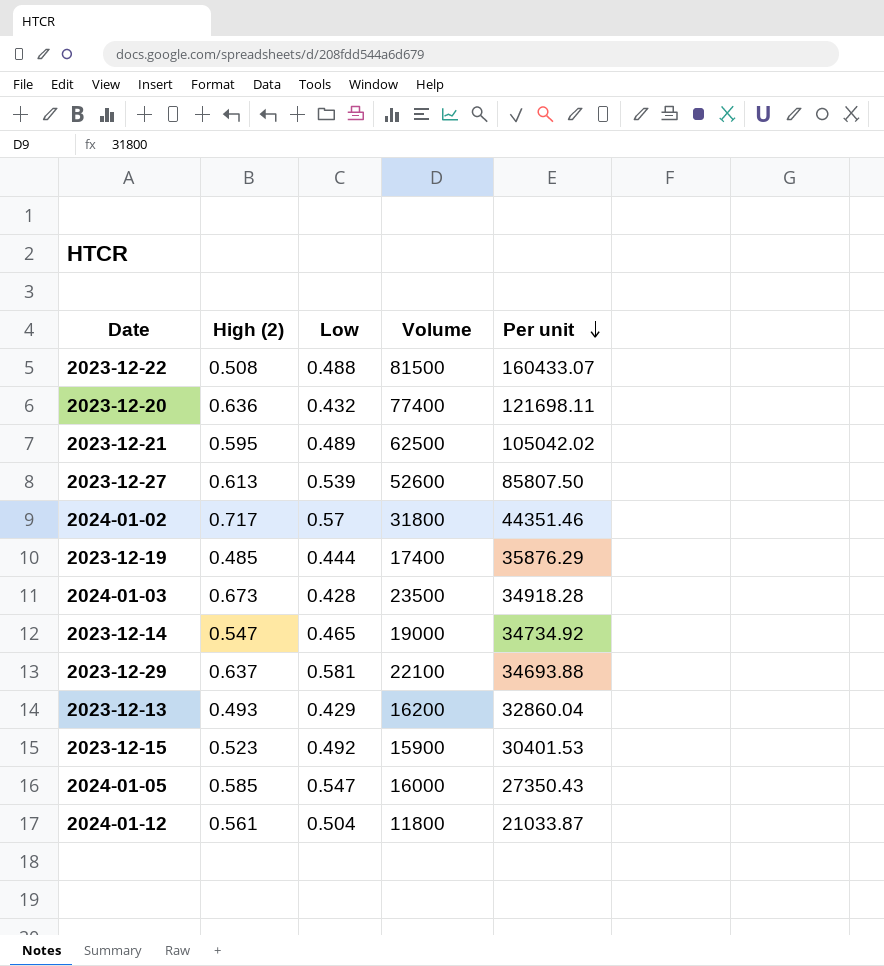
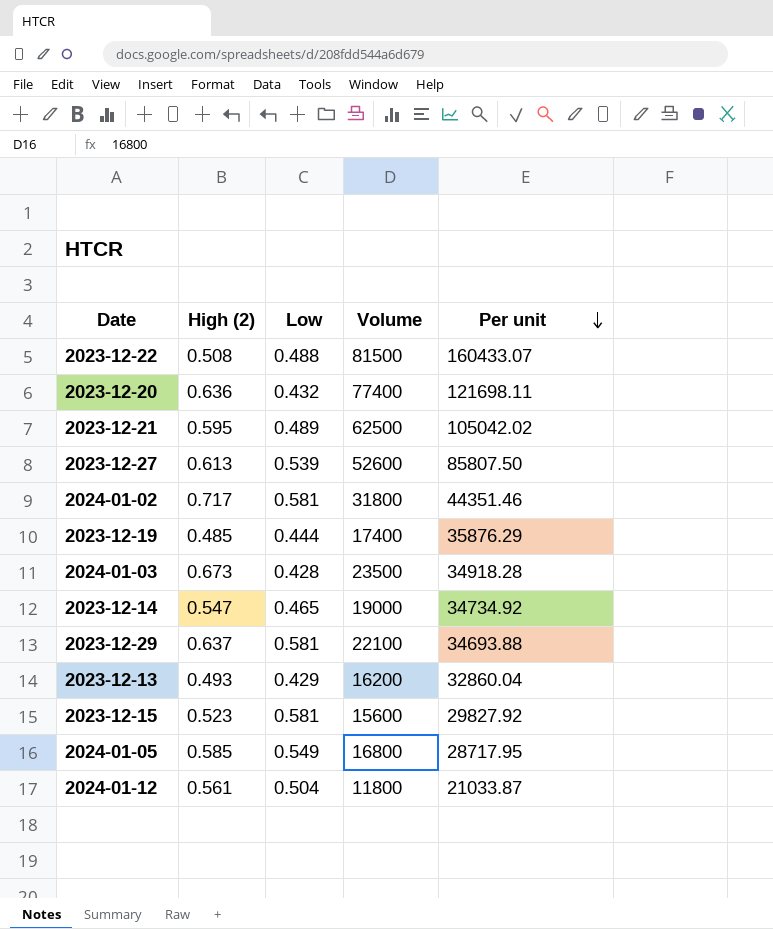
2024-01-02 | Low: 0.57 -> 0.581
2023-12-15 | Low: 0.492 -> 0.581
2023-12-15 | Volume: 15900 -> 15600
2023-12-15 | Per unit: 30401.53 -> 29827.92
2024-01-05 | Low: 0.547 -> 0.549
2024-01-05 | Volume: 16000 -> 16800
2024-01-05 | Per unit: 27350.43 -> 28717.95

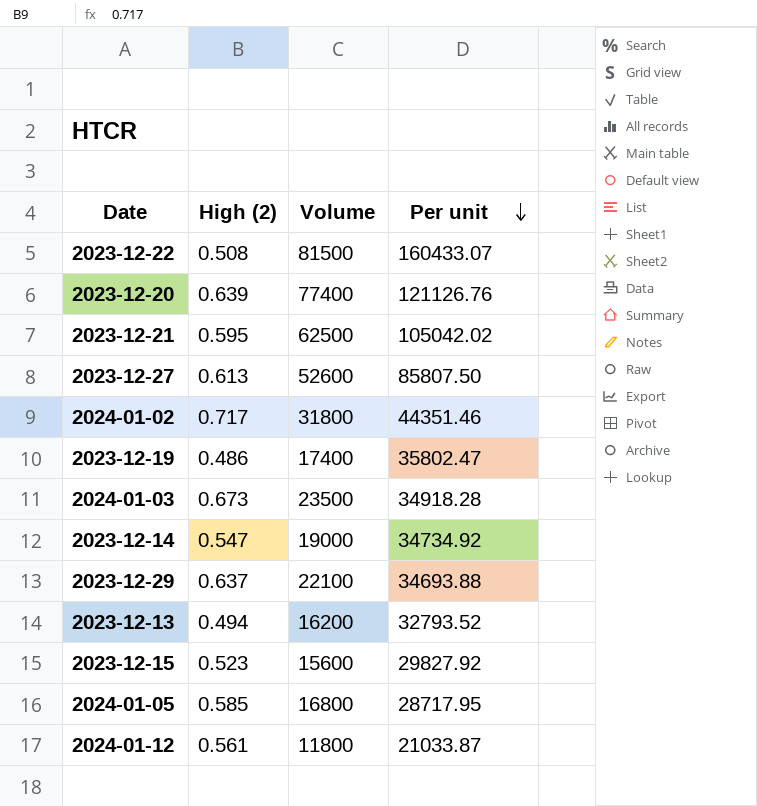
column Low | position: 3 -> none
2023-12-20 | High (2): 0.636 -> 0.639
2023-12-20 | Per unit: 121698.11 -> 121126.76
2023-12-19 | High (2): 0.485 -> 0.486
2023-12-19 | Per unit: 35876.29 -> 35802.47
2023-12-13 | High (2): 0.493 -> 0.494
2023-12-13 | Per unit: 32860.04 -> 32793.52

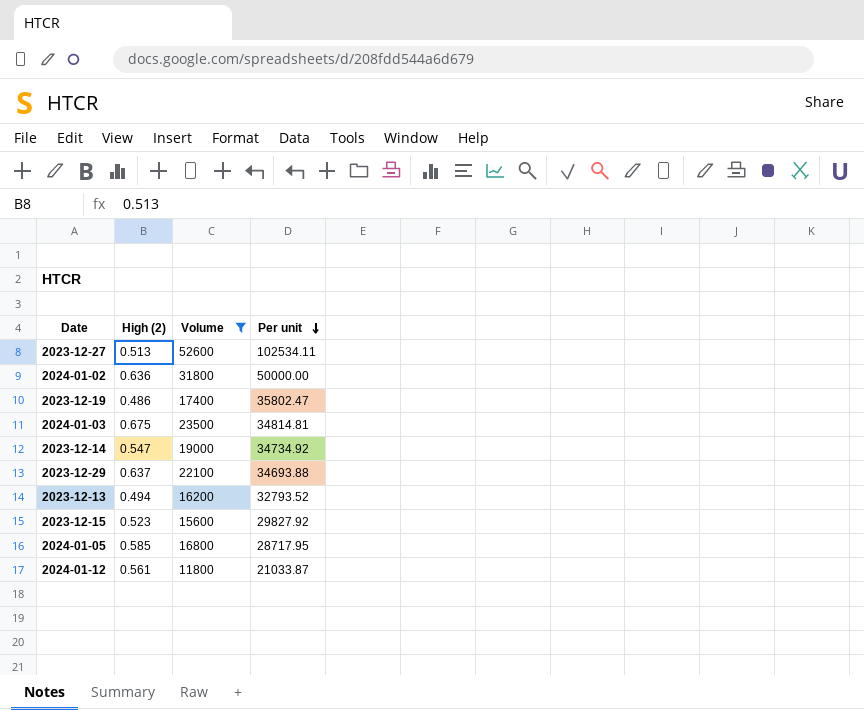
filter: none -> Volume <= 52600
2023-12-27 | High (2): 0.613 -> 0.513
2023-12-27 | Per unit: 85807.50 -> 102534.11
2024-01-02 | High (2): 0.717 -> 0.636
2024-01-02 | Per unit: 44351.46 -> 50000.00
2024-01-03 | High (2): 0.673 -> 0.675
2024-01-03 | Per unit: 34918.28 -> 34814.81

